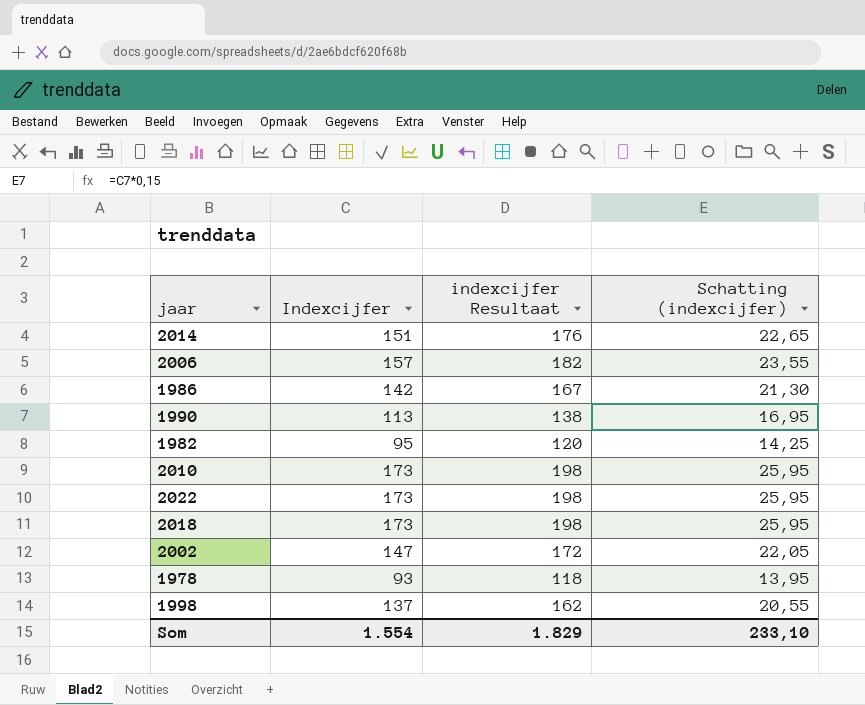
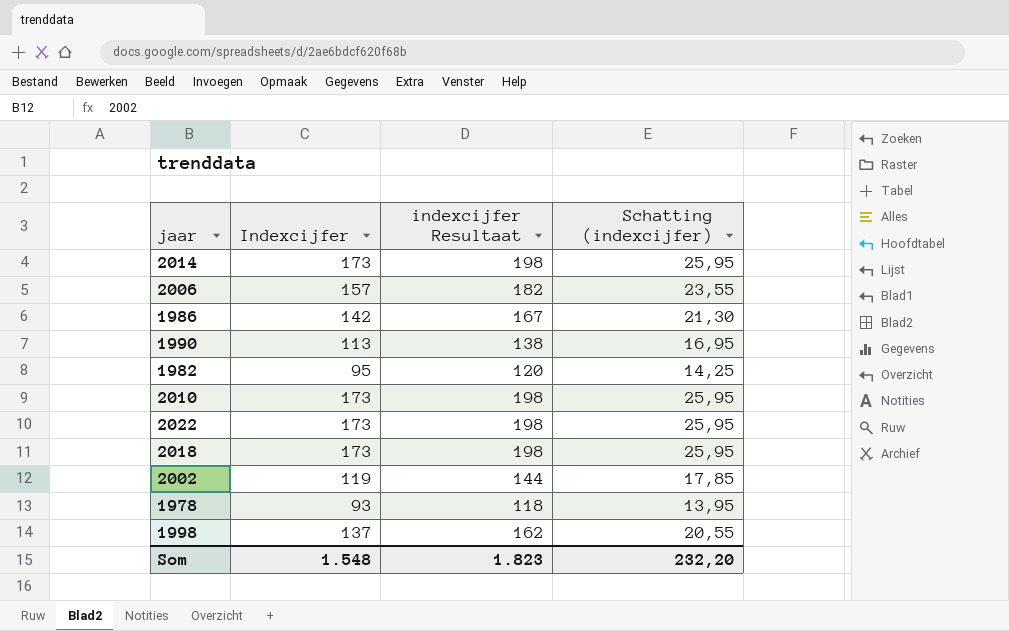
2014 | Indexcijfer: 151 -> 173
2014 | indexcijfer Resultaat: 176 -> 198
2014 | Schatting (indexcijfer): 22,65 -> 25,95
2002 | Indexcijfer: 147 -> 119
2002 | indexcijfer Resultaat: 172 -> 144
2002 | Schatting (indexcijfer): 22,05 -> 17,85
Som | Indexcijfer: 1.554 -> 1.548
Som | indexcijfer Resultaat: 1.829 -> 1.823
Som | Schatting (indexcijfer): 233,10 -> 232,20

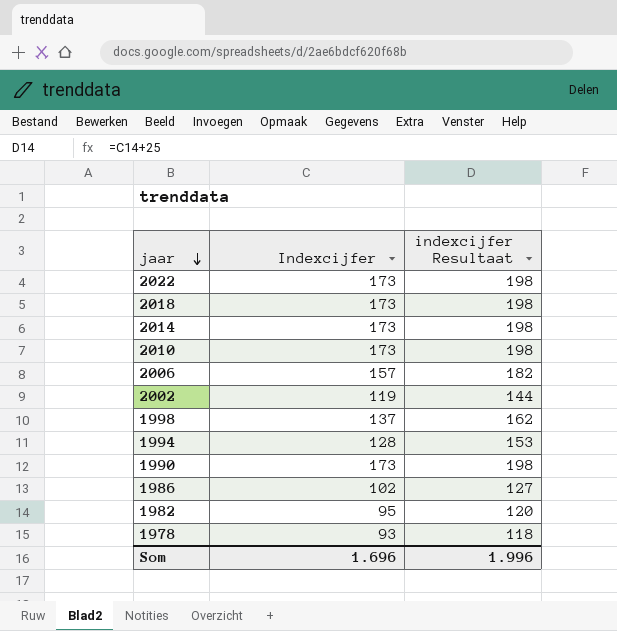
row order: none -> jaar descending
column Schatting (indexcijfer) | formula: [Indexcijfer] * 0,15 -> none
row 1994: none -> 128 | 153
1990 | Indexcijfer: 113 -> 173
1990 | indexcijfer Resultaat: 138 -> 198
1986 | Indexcijfer: 142 -> 102
1986 | indexcijfer Resultaat: 167 -> 127
Som | Indexcijfer: 1.548 -> 1.696
Som | indexcijfer Resultaat: 1.823 -> 1.996

